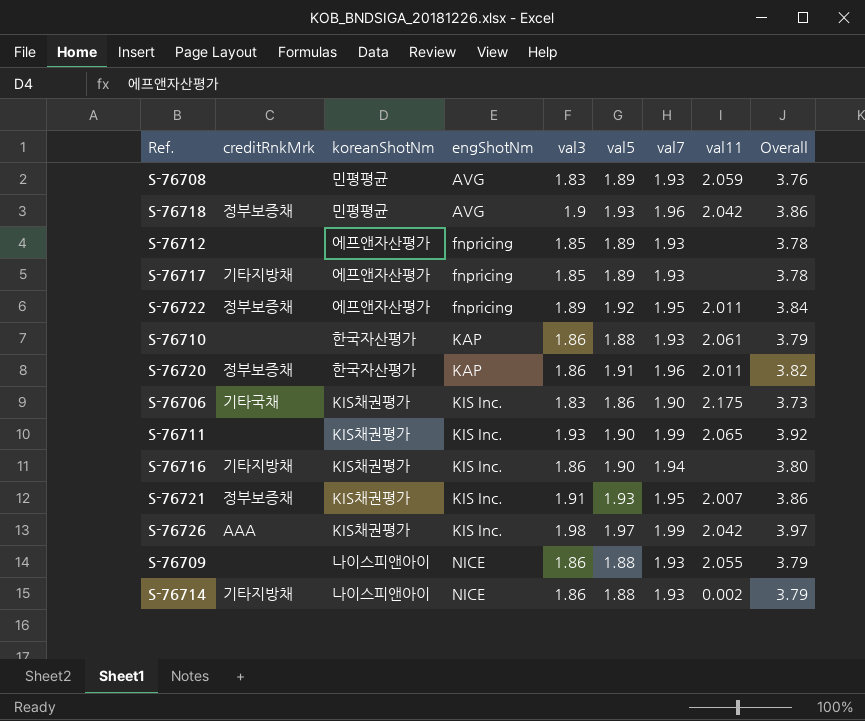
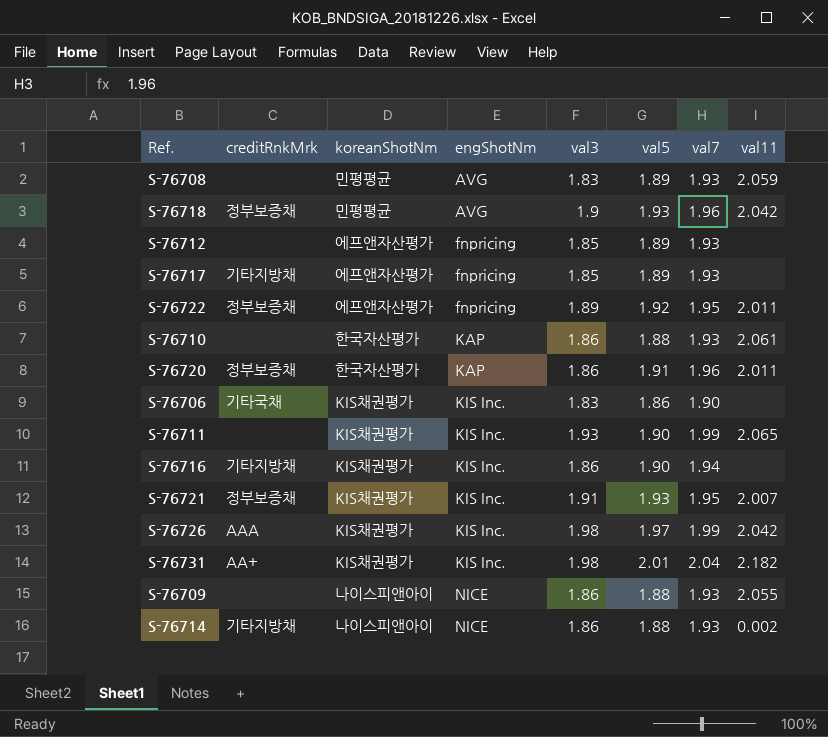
column Overall | formula: [val3] + [val7] -> none
S-76706 | val11: 2.175 -> none
row S-76731: none -> AA+ | KIS채권평가 | KIS Inc. | 1.98 | 2.01 | 2.04 | 2.182

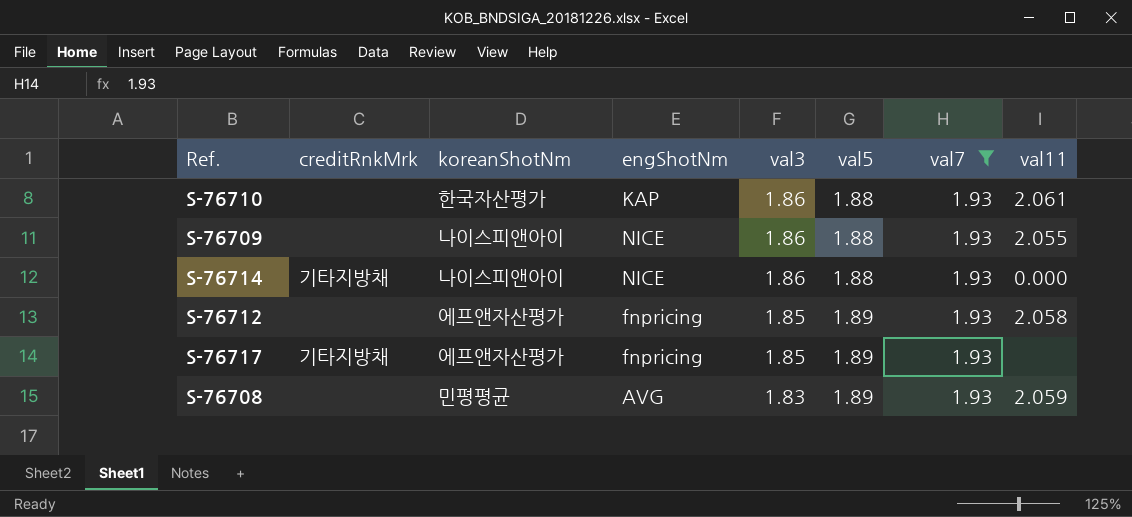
filter: none -> val7 = 1.93
row order: engShotNm ascending -> val3 descending
S-76714 | val11: 0.002 -> 0.000
S-76712 | val11: none -> 2.058

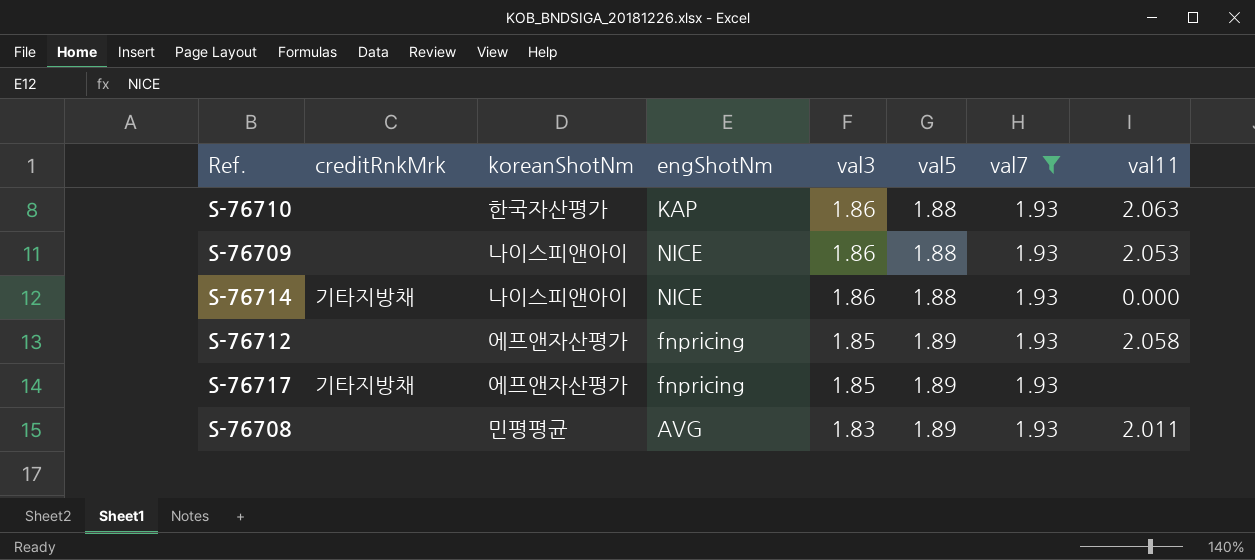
S-76710 | val11: 2.061 -> 2.063
S-76709 | val11: 2.055 -> 2.053
S-76708 | val11: 2.059 -> 2.011

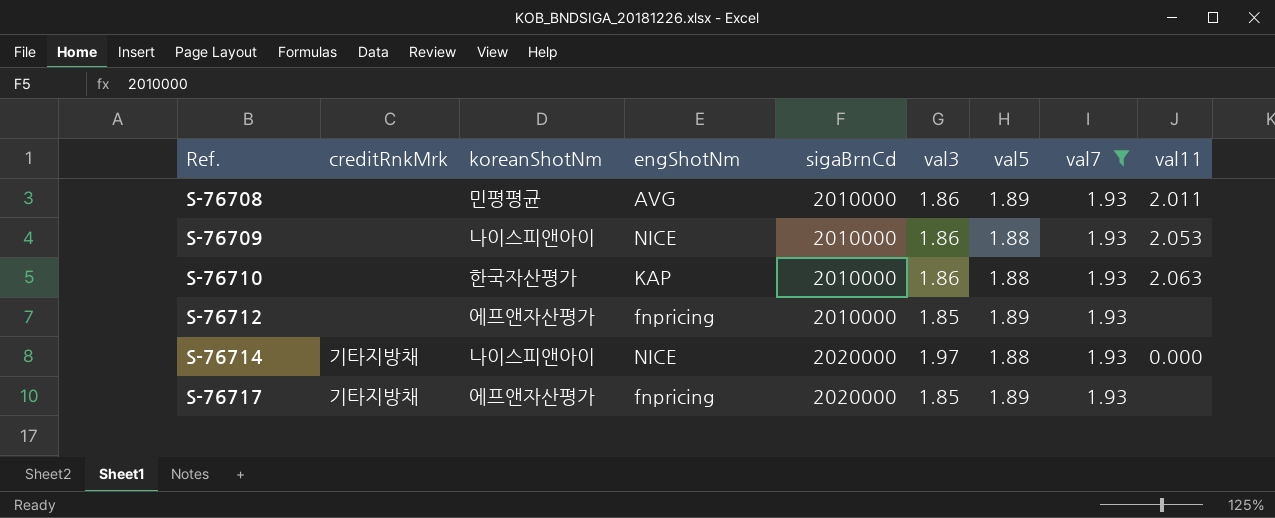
row order: val3 descending -> Ref. ascending
column sigaBrnCd | position: none -> 5
S-76708 | val3: 1.83 -> 1.86
S-76712 | val11: 2.058 -> none
S-76714 | val3: 1.86 -> 1.97

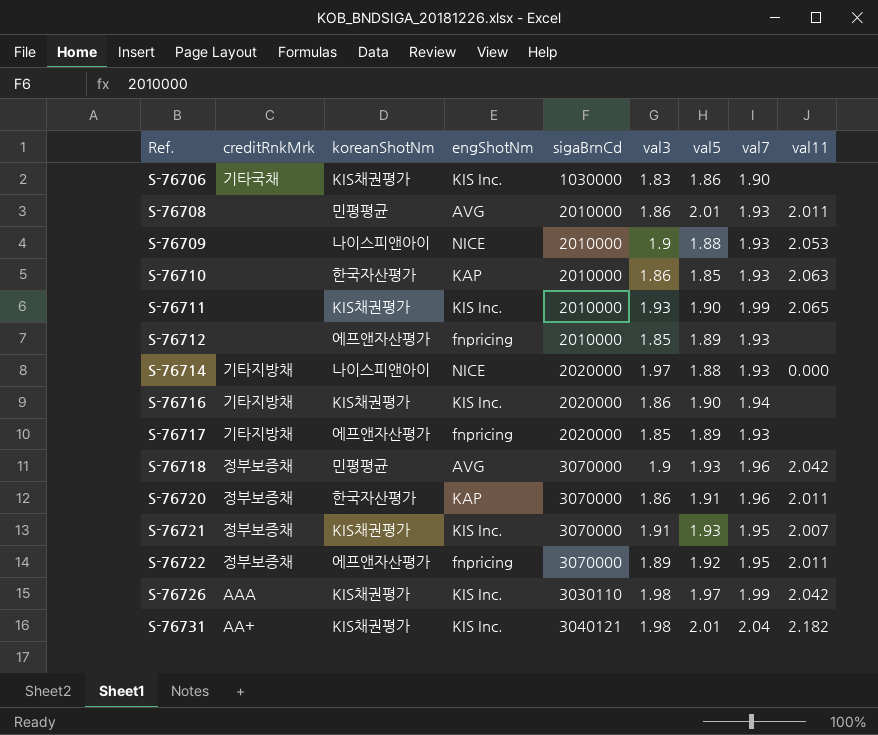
filter: val7 = 1.93 -> none
S-76708 | val5: 1.89 -> 2.01
S-76709 | val3: 1.86 -> 1.9
S-76710 | val5: 1.88 -> 1.85

